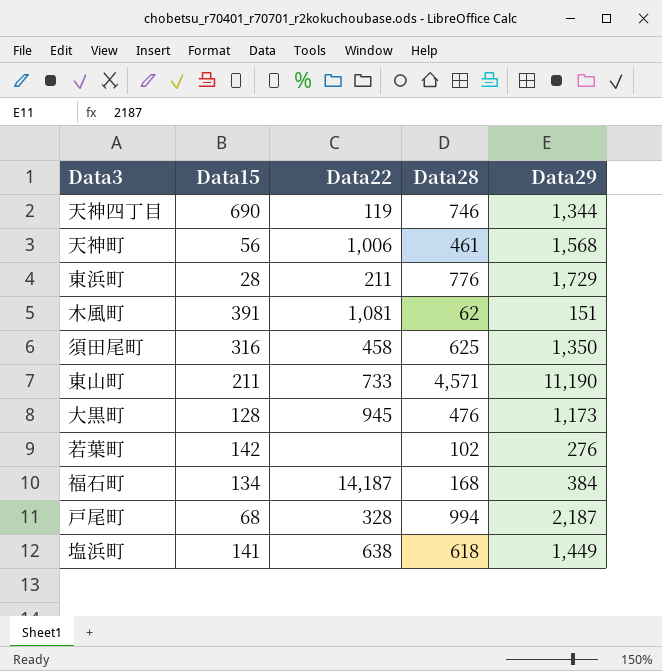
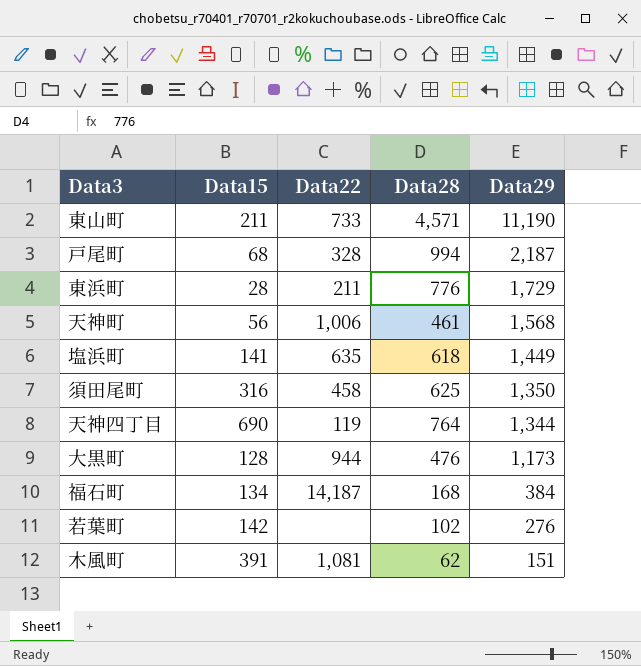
row order: none -> Data29 descending
塩浜町 | Data22: 638 -> 635
天神四丁目 | Data28: 746 -> 764
大黒町 | Data22: 945 -> 944

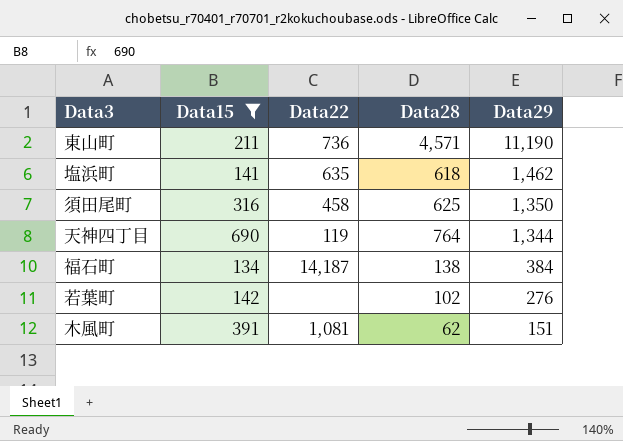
filter: none -> Data15 >= 134
東山町 | Data22: 733 -> 736
塩浜町 | Data29: 1,449 -> 1,462
福石町 | Data28: 168 -> 138

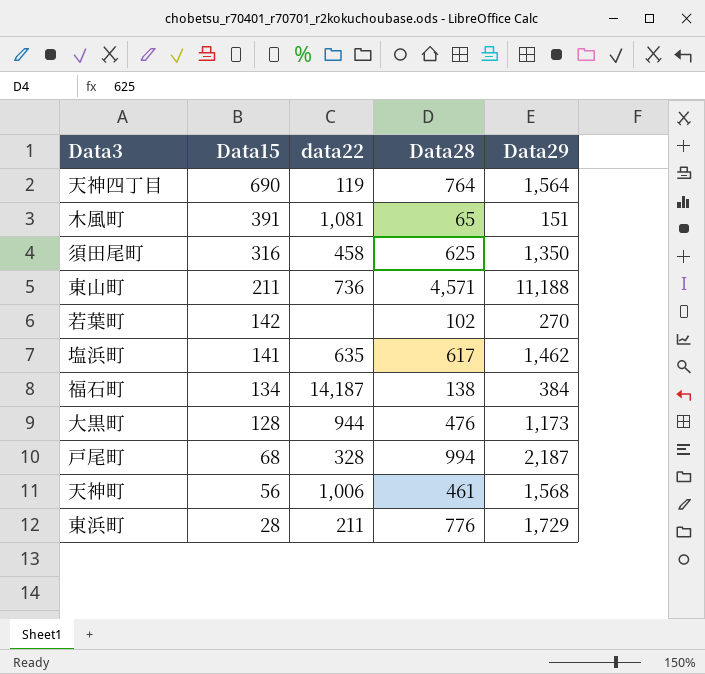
filter: Data15 >= 134 -> none
row order: Data29 descending -> Data15 descending
column name: Data22 -> data22
天神四丁目 | Data29: 1,344 -> 1,564
木風町 | Data28: 62 -> 65
東山町 | Data29: 11,190 -> 11,188
若葉町 | Data29: 276 -> 270
塩浜町 | Data28: 618 -> 617

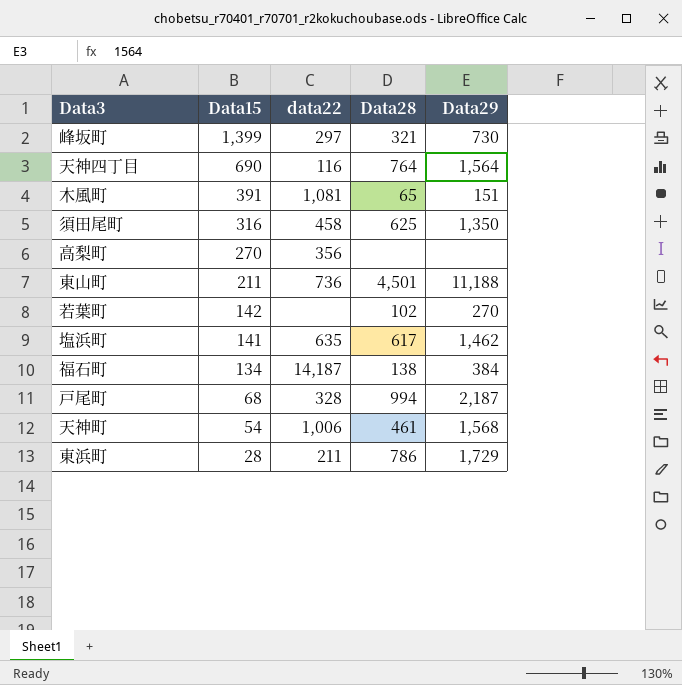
row 大黒町: 128 | 944 | 476 | 1,173 -> none
row 峰坂町: none -> 1,399 | 297 | 321 | 730
天神四丁目 | data22: 119 -> 116
row 高梨町: none -> 270 | 356 | none | none
東山町 | Data28: 4,571 -> 4,501
天神町 | Data15: 56 -> 54
東浜町 | Data28: 776 -> 786

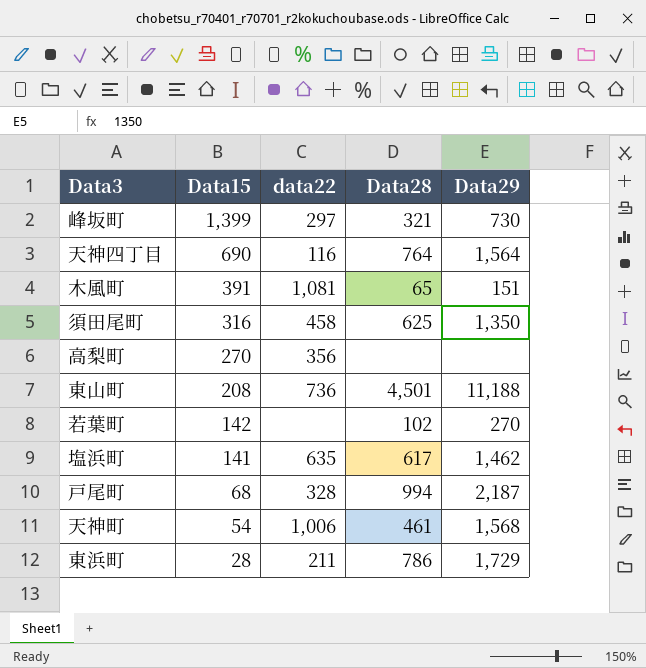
row 福石町: 134 | 14,187 | 138 | 384 -> none
東山町 | Data15: 211 -> 208

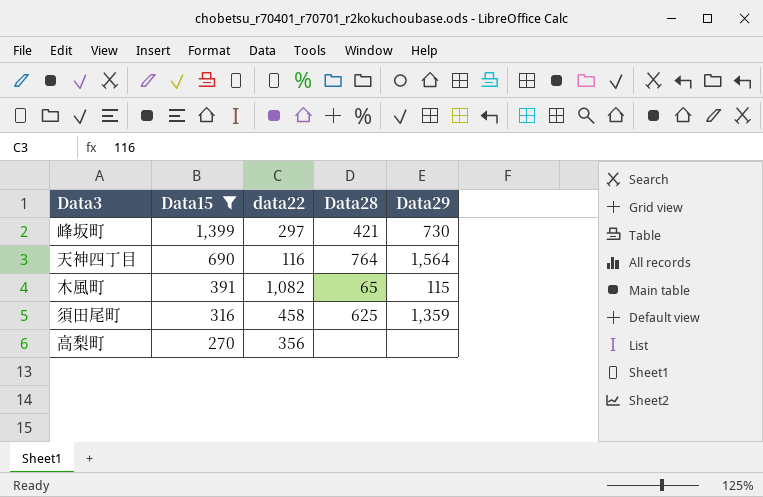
filter: none -> Data15 >= 270
峰坂町 | Data28: 321 -> 421
木風町 | data22: 1,081 -> 1,082
木風町 | Data29: 151 -> 115
須田尾町 | Data29: 1,350 -> 1,359

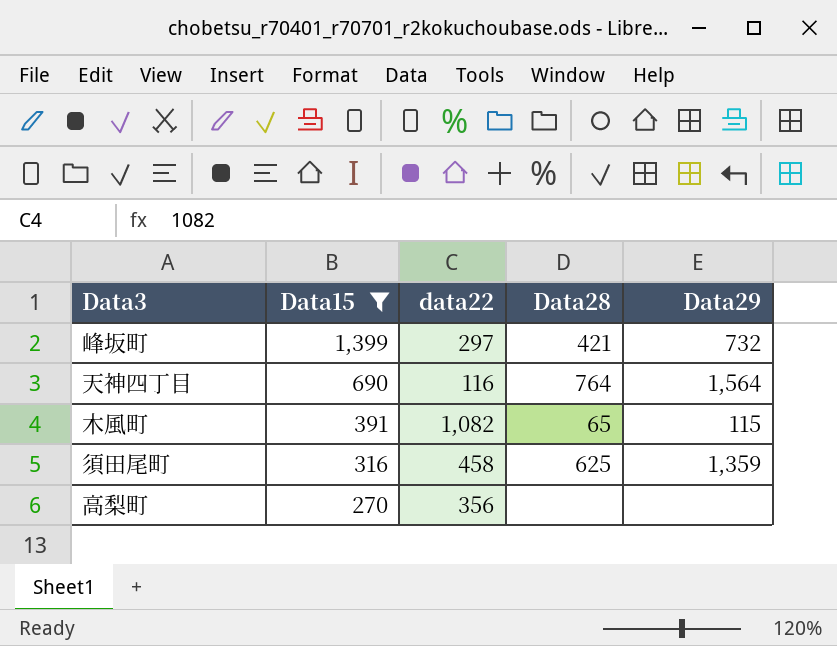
峰坂町 | Data29: 730 -> 732

